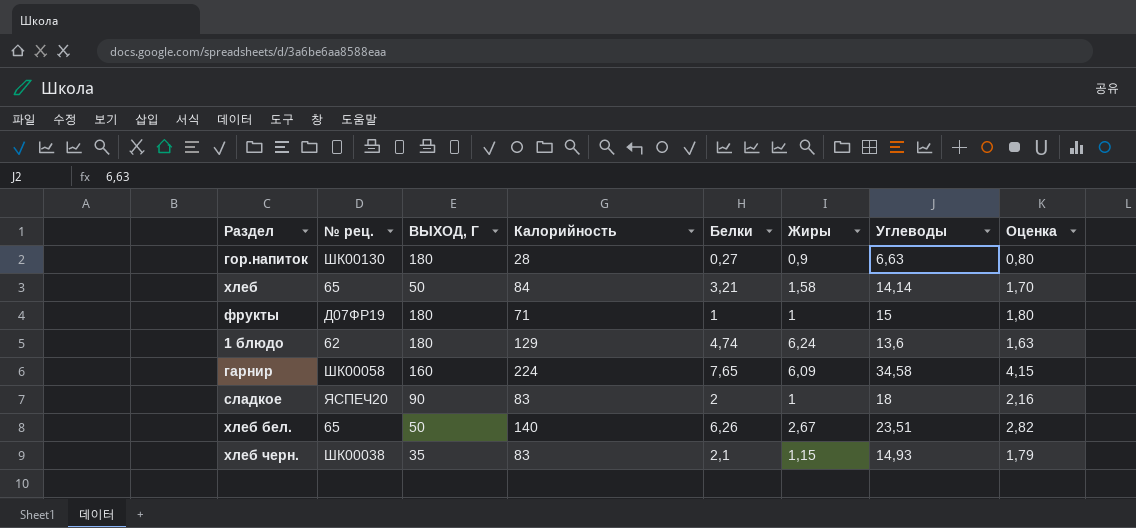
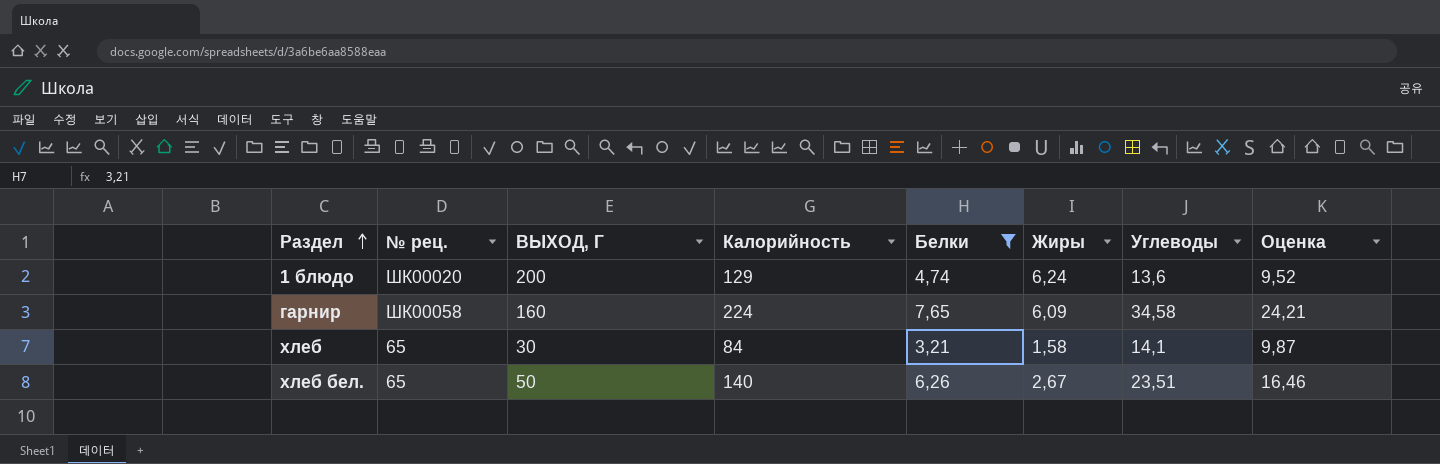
filter: none -> Белки >= 3,21
row order: none -> Раздел ascending
column Оценка | formula: [Углеводы] * 0,12 -> [Углеводы] * 0,7
1 блюдо | № рец.: 62 -> ШК00020
1 блюдо | ВЫХОД, Г: 180 -> 200
хлеб | ВЫХОД, Г: 50 -> 30
хлеб | Углеводы: 14,14 -> 14,1

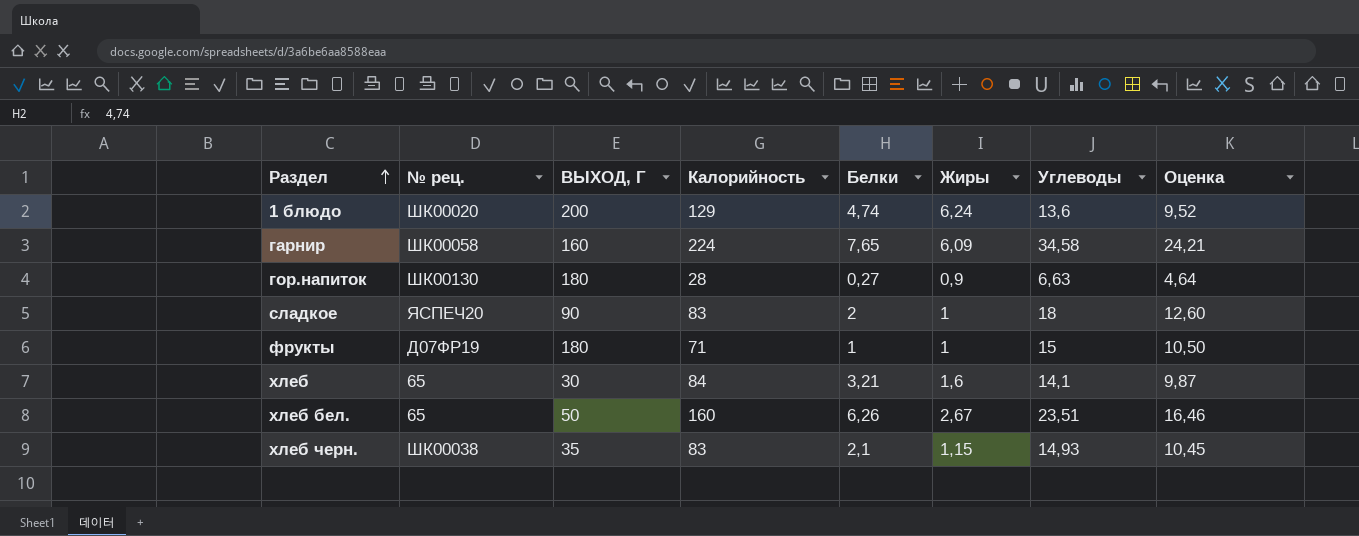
filter: Белки >= 3,21 -> none
хлеб | Жиры: 1,58 -> 1,6
хлеб бел. | Калорийность: 140 -> 160

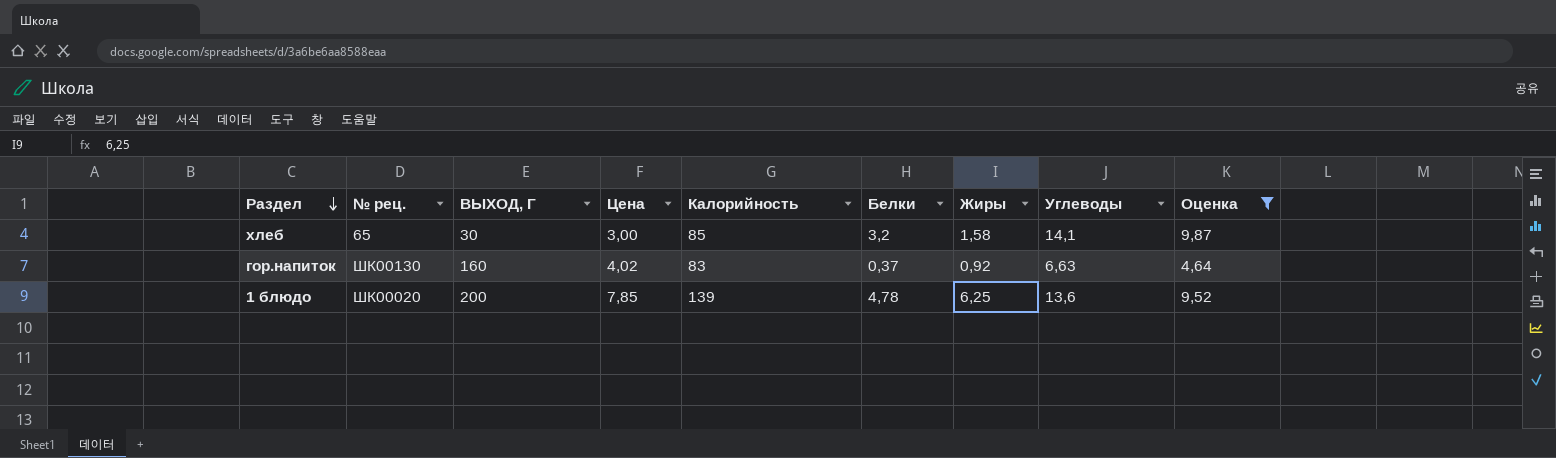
filter: none -> Оценка <= 9,87
row order: Раздел ascending -> Раздел descending
column Цена | position: none -> 4
хлеб | Калорийность: 84 -> 85
хлеб | Белки: 3,21 -> 3,2
хлеб | Жиры: 1,6 -> 1,58
гор.напиток | ВЫХОД, Г: 180 -> 160
гор.напиток | Калорийность: 28 -> 83
гор.напиток | Белки: 0,27 -> 0,37
гор.напиток | Жиры: 0,9 -> 0,92
1 блюдо | Калорийность: 129 -> 139
1 блюдо | Белки: 4,74 -> 4,78
1 блюдо | Жиры: 6,24 -> 6,25

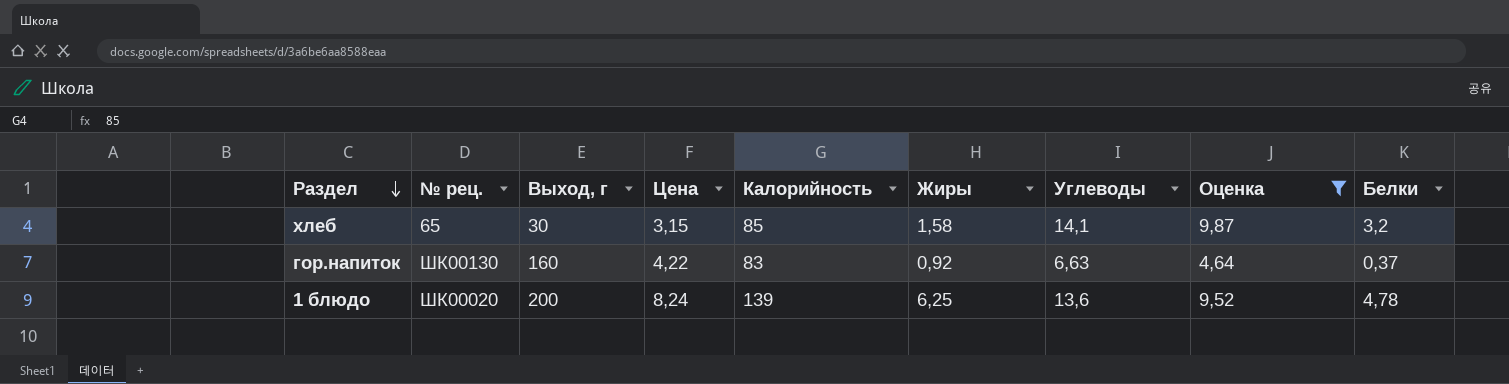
column name: ВЫХОД, Г -> Выход, г
column Белки | position: 6 -> 9
хлеб | Цена: 3,00 -> 3,15
гор.напиток | Цена: 4,02 -> 4,22
1 блюдо | Цена: 7,85 -> 8,24

